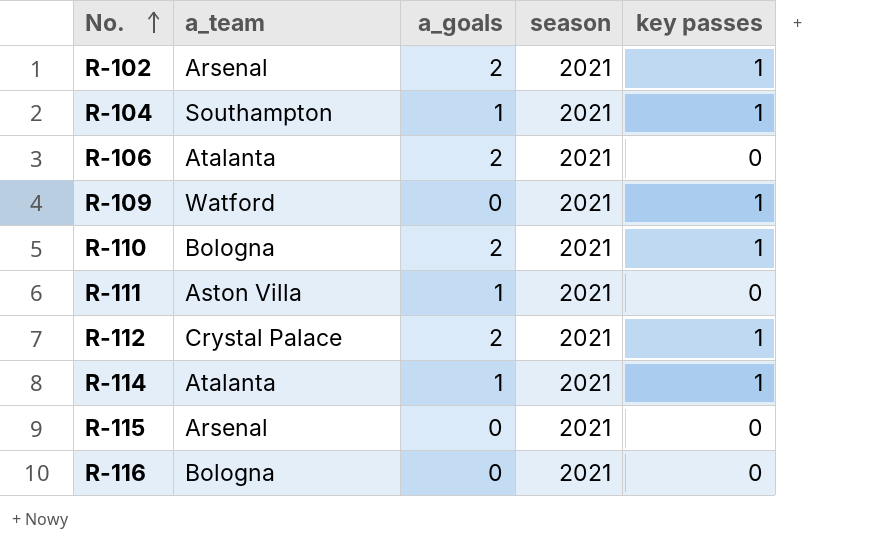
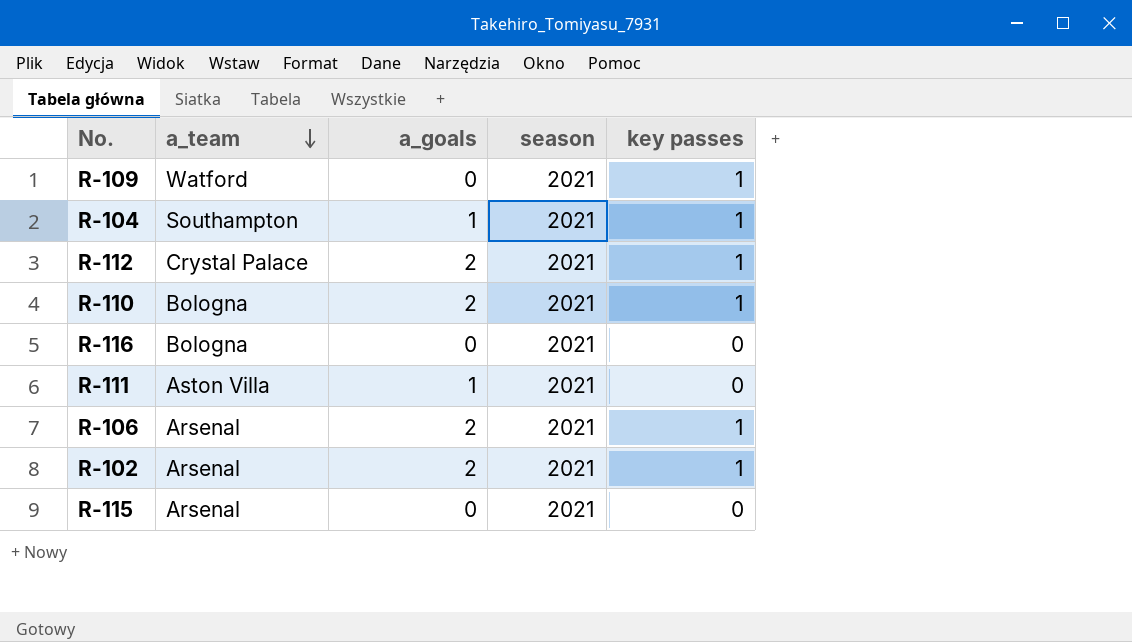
row order: No. ascending -> a_team descending
row R-114: Atalanta | 1 | 2021 | 1 -> none
R-106 | a_team: Atalanta -> Arsenal
R-106 | key passes: 0 -> 1

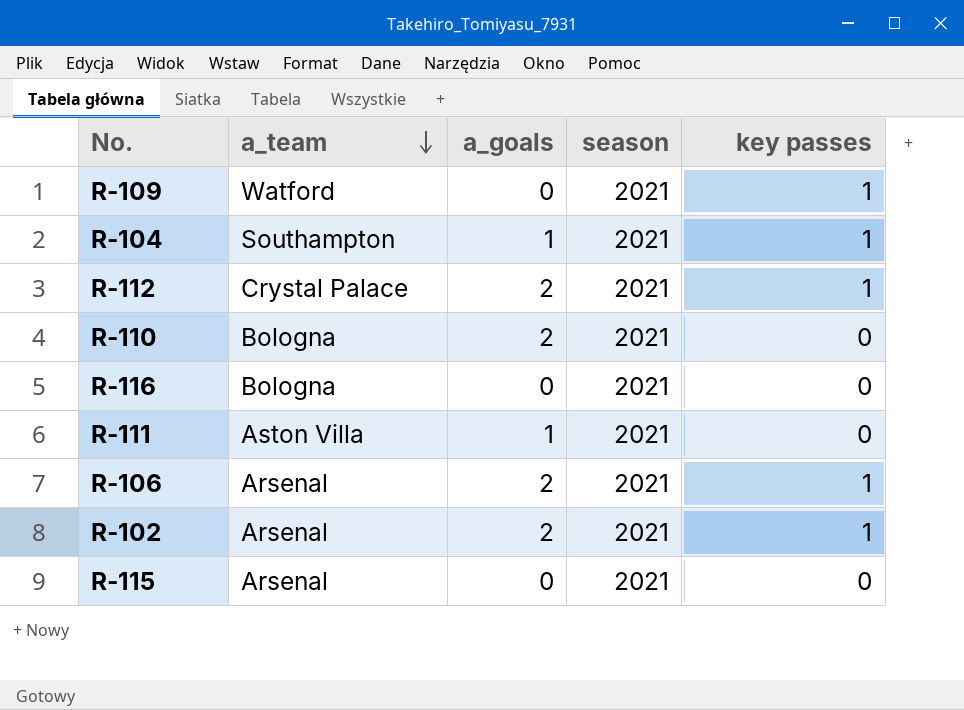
R-110 | key passes: 1 -> 0

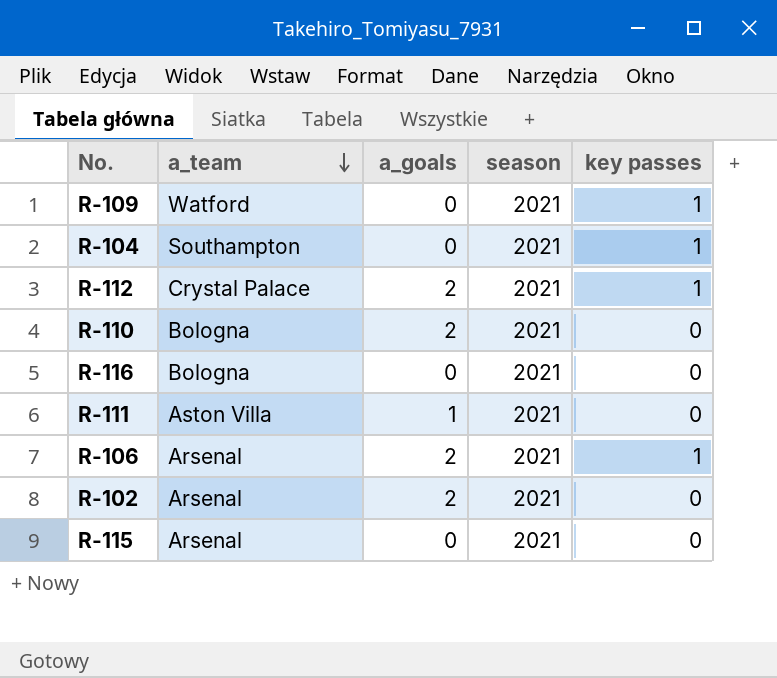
R-104 | a_goals: 1 -> 0
R-102 | key passes: 1 -> 0

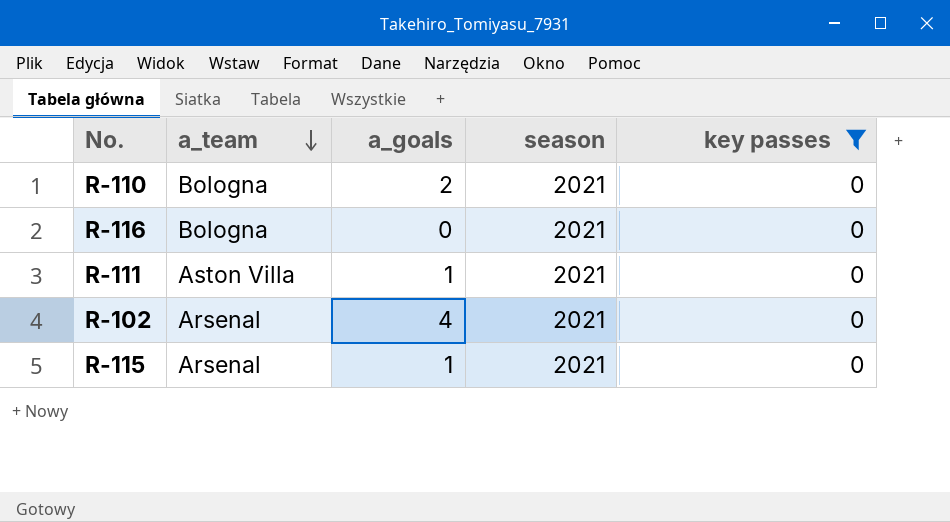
filter: none -> key passes = 0
R-102 | a_goals: 2 -> 4
R-115 | a_goals: 0 -> 1

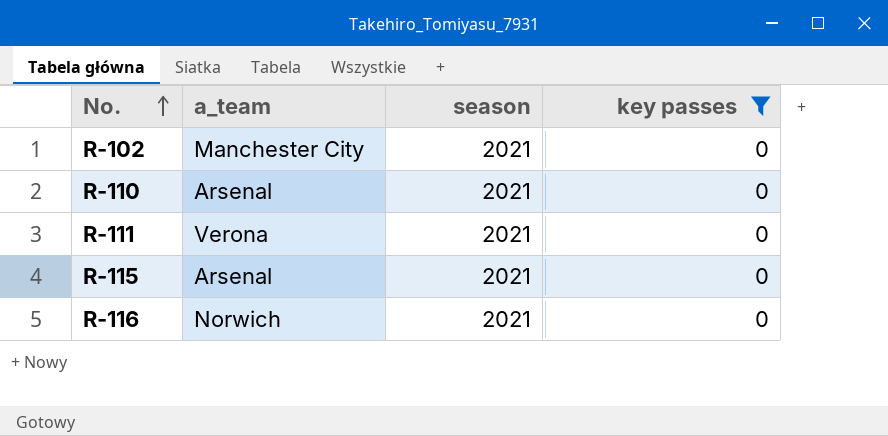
row order: a_team descending -> No. ascending
column a_goals | position: 3 -> none
R-102 | a_team: Arsenal -> Manchester City
R-110 | a_team: Bologna -> Arsenal
R-111 | a_team: Aston Villa -> Verona
R-116 | a_team: Bologna -> Norwich

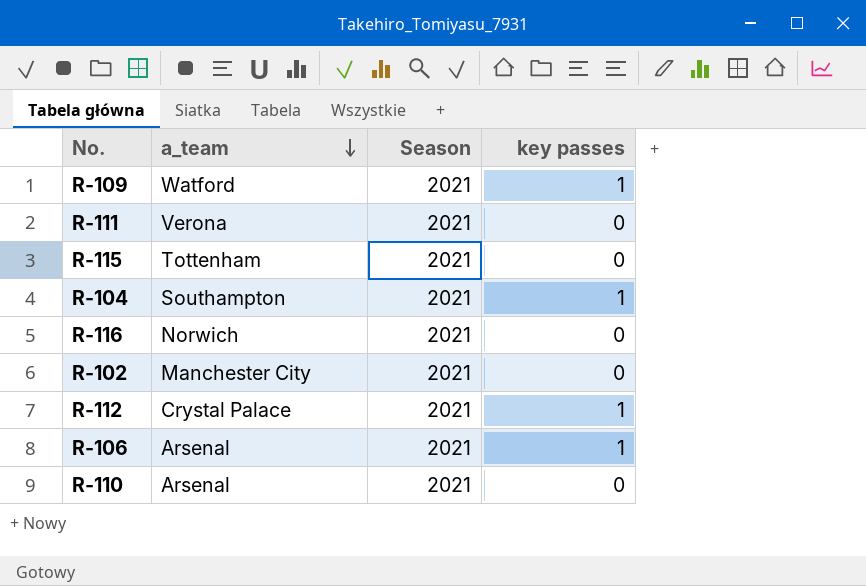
filter: key passes = 0 -> none
row order: No. ascending -> a_team descending
column name: season -> Season
R-115 | a_team: Arsenal -> Tottenham

